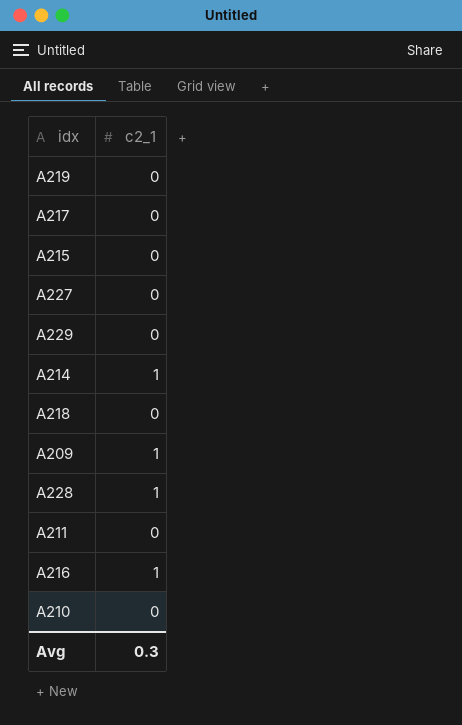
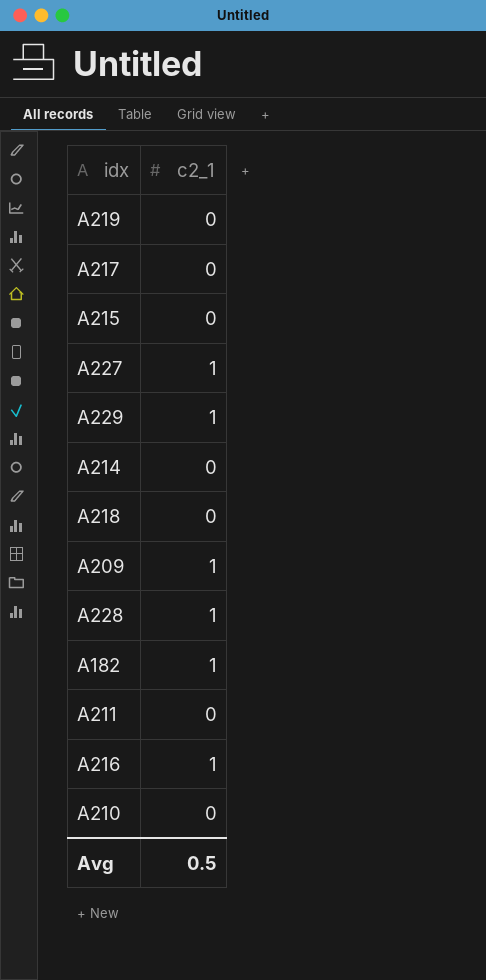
A227 | c2_1: 0 -> 1
A229 | c2_1: 0 -> 1
A214 | c2_1: 1 -> 0
row A182: none -> 1
Avg | c2_1: 0.3 -> 0.5

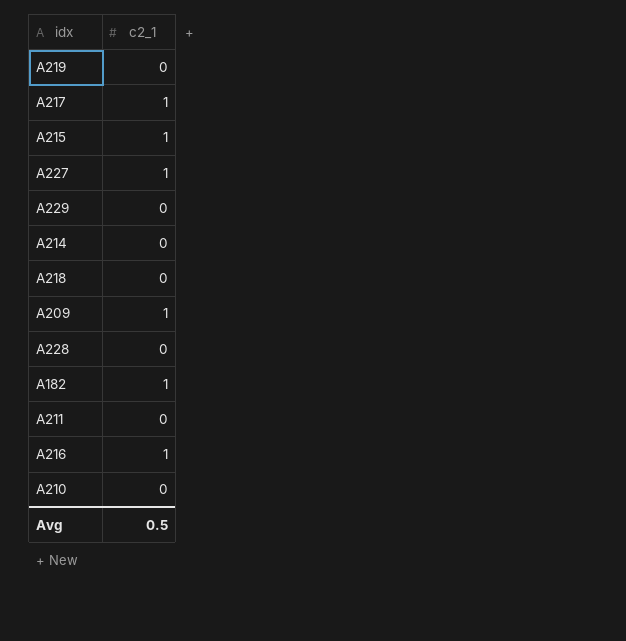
A217 | c2_1: 0 -> 1
A215 | c2_1: 0 -> 1
A229 | c2_1: 1 -> 0
A228 | c2_1: 1 -> 0

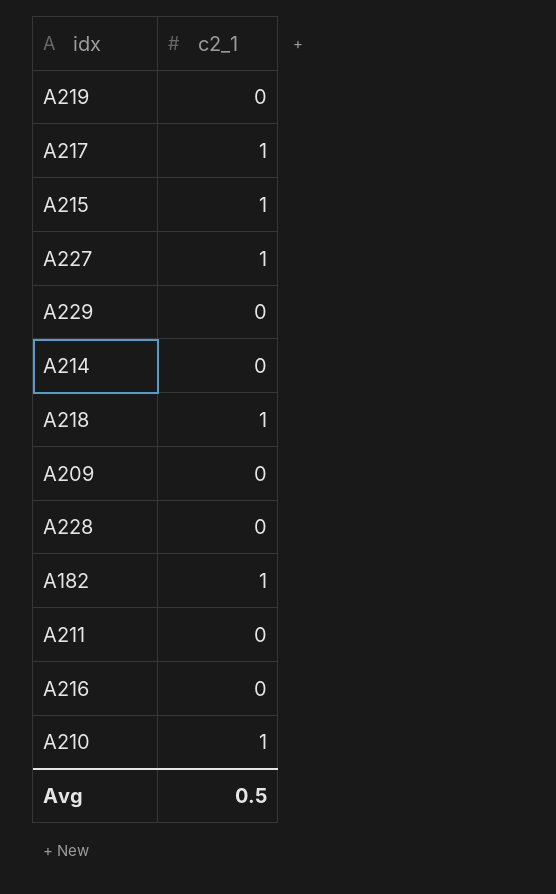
A218 | c2_1: 0 -> 1
A209 | c2_1: 1 -> 0
A216 | c2_1: 1 -> 0
A210 | c2_1: 0 -> 1

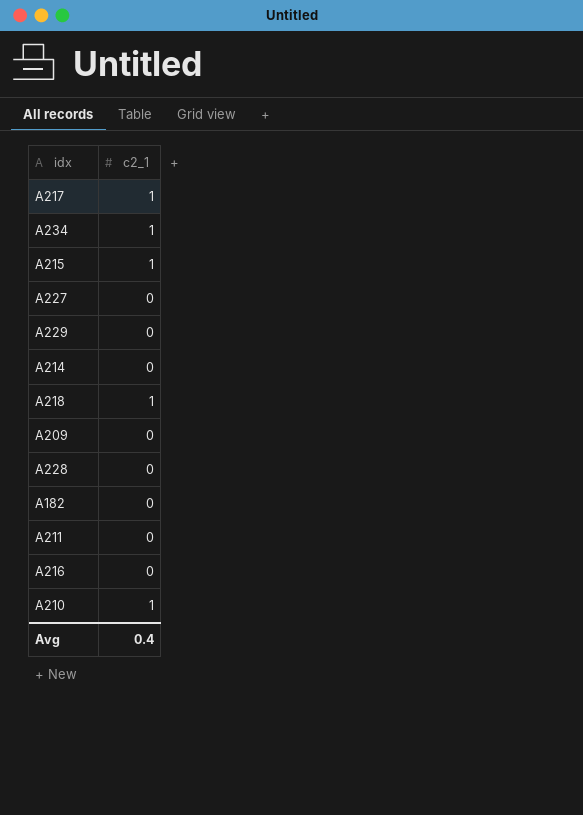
row A219: 0 -> none
row A234: none -> 1
A227 | c2_1: 1 -> 0
A182 | c2_1: 1 -> 0
Avg | c2_1: 0.5 -> 0.4

